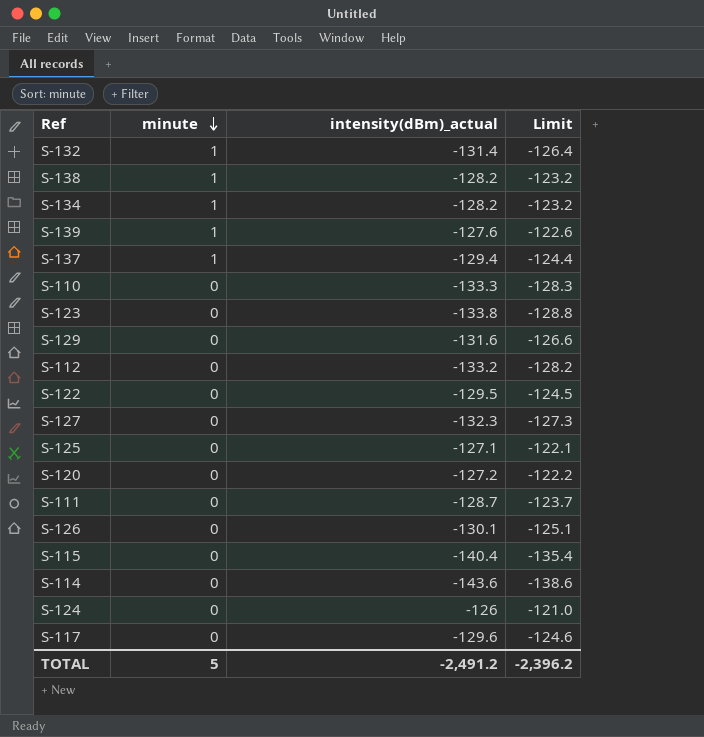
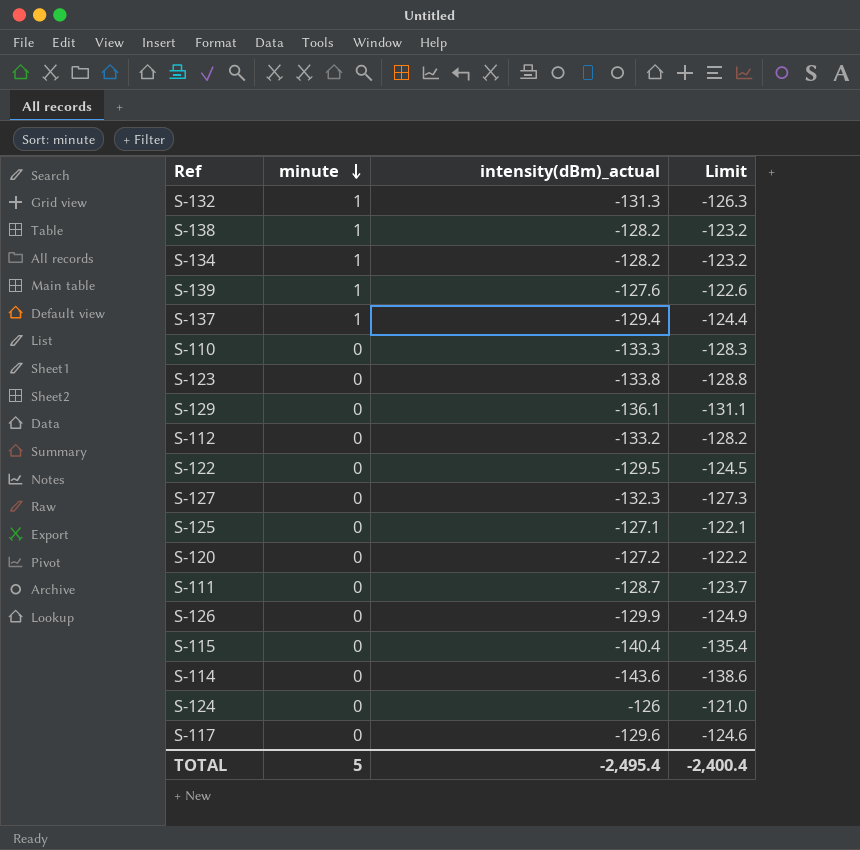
S-132 | intensity(dBm)_actual: -131.4 -> -131.3
S-132 | Limit: -126.4 -> -126.3
S-129 | intensity(dBm)_actual: -131.6 -> -136.1
S-129 | Limit: -126.6 -> -131.1
S-126 | intensity(dBm)_actual: -130.1 -> -129.9
S-126 | Limit: -125.1 -> -124.9
TOTAL | intensity(dBm)_actual: -2,491.2 -> -2,495.4
TOTAL | Limit: -2,396.2 -> -2,400.4

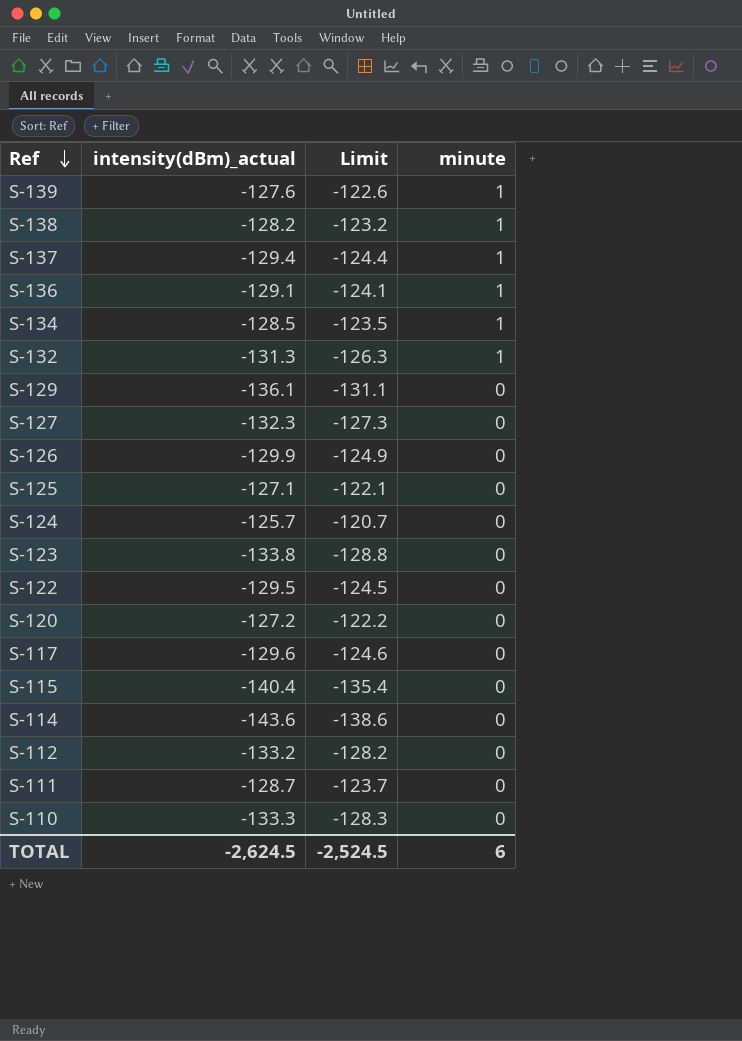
row order: minute descending -> Ref descending
column minute | position: 2 -> 4
row S-136: none -> -129.1 | -124.1 | 1
S-134 | intensity(dBm)_actual: -128.2 -> -128.5
S-134 | Limit: -123.2 -> -123.5
S-124 | intensity(dBm)_actual: -126 -> -125.7
S-124 | Limit: -121.0 -> -120.7
TOTAL | intensity(dBm)_actual: -2,495.4 -> -2,624.5
TOTAL | Limit: -2,400.4 -> -2,524.5
TOTAL | minute: 5 -> 6

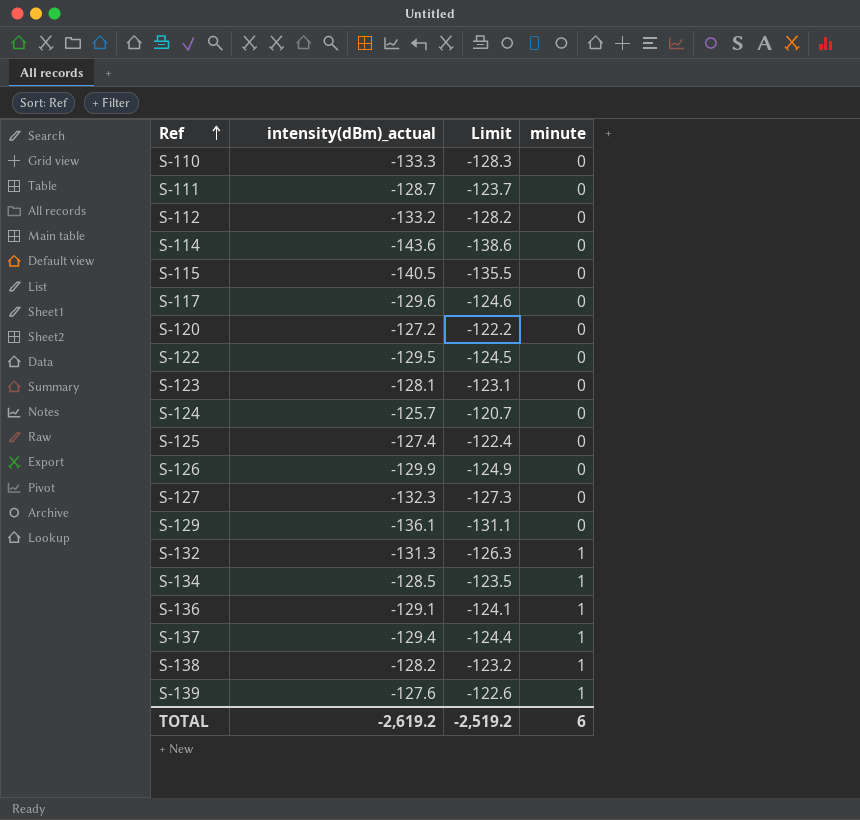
row order: Ref descending -> Ref ascending
S-115 | intensity(dBm)_actual: -140.4 -> -140.5
S-115 | Limit: -135.4 -> -135.5
S-123 | intensity(dBm)_actual: -133.8 -> -128.1
S-123 | Limit: -128.8 -> -123.1
S-125 | intensity(dBm)_actual: -127.1 -> -127.4
S-125 | Limit: -122.1 -> -122.4
TOTAL | intensity(dBm)_actual: -2,624.5 -> -2,619.2
TOTAL | Limit: -2,524.5 -> -2,519.2

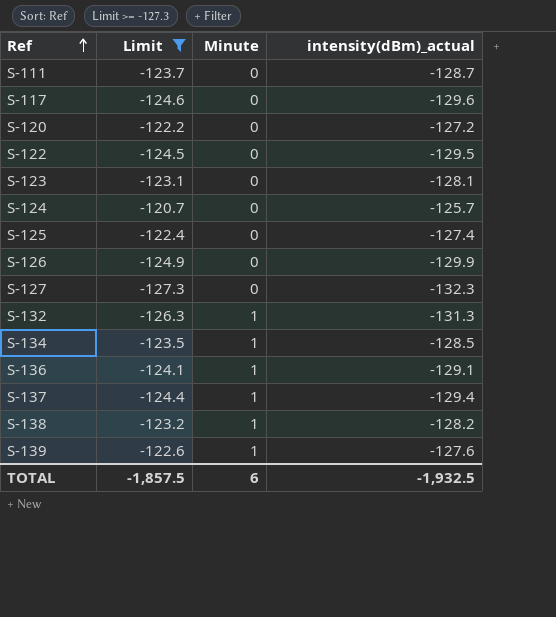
filter: none -> Limit >= -127.3
column name: minute -> Minute
column intensity(dBm)_actual | position: 2 -> 4
TOTAL | Limit: -2,519.2 -> -1,857.5
TOTAL | intensity(dBm)_actual: -2,619.2 -> -1,932.5

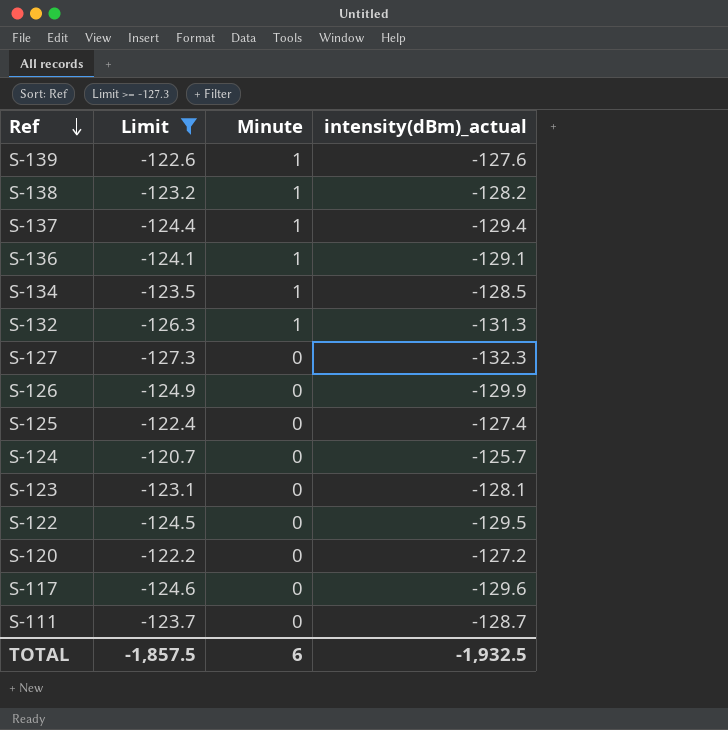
row order: Ref ascending -> Ref descending

